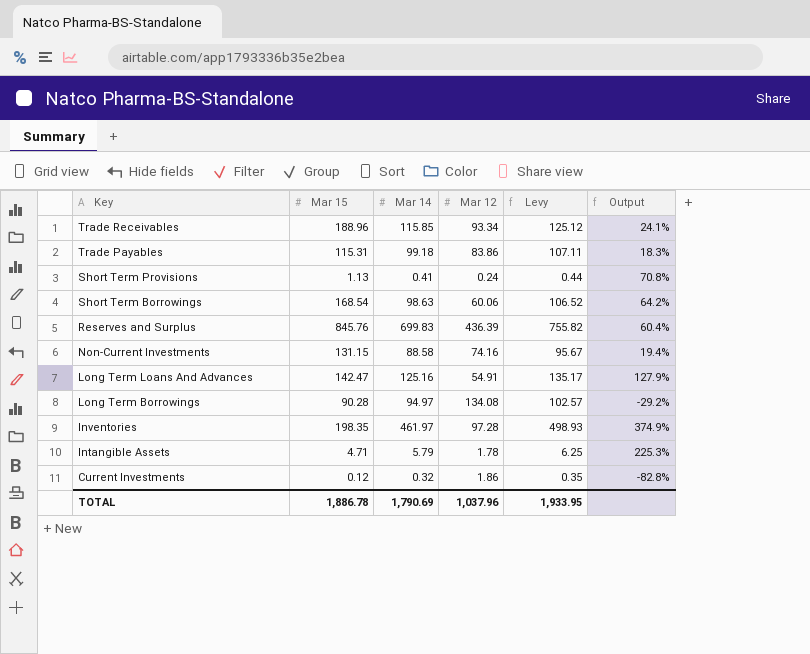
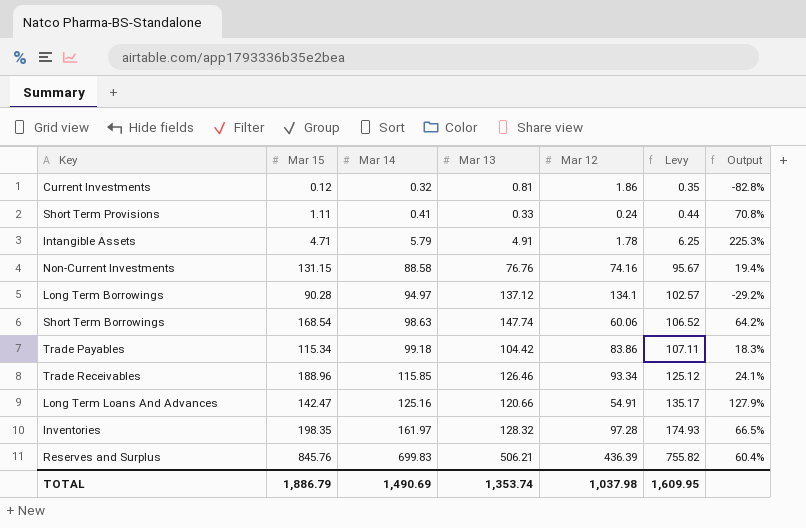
row order: Key descending -> Mar 14 ascending
column Mar 13 | position: none -> 4
Short Term Provisions | Mar 15: 1.13 -> 1.11
Long Term Borrowings | Mar 12: 134.08 -> 134.1
Trade Payables | Mar 15: 115.31 -> 115.34
Inventories | Mar 14: 461.97 -> 161.97
Inventories | Levy: 498.93 -> 174.93
Inventories | Output: 374.9% -> 66.5%
TOTAL | Mar 15: 1,886.78 -> 1,886.79
TOTAL | Mar 14: 1,790.69 -> 1,490.69
TOTAL | Mar 12: 1,037.96 -> 1,037.98
TOTAL | Levy: 1,933.95 -> 1,609.95

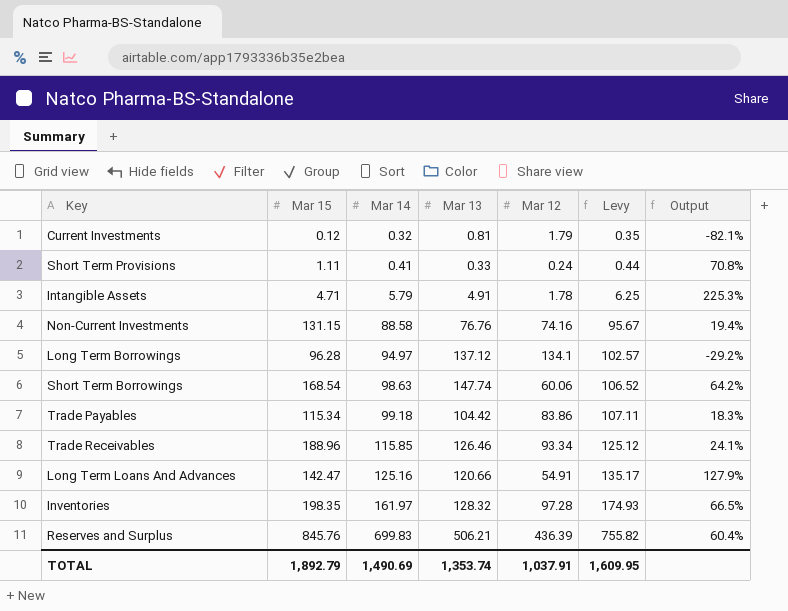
Current Investments | Mar 12: 1.86 -> 1.79
Current Investments | Output: -82.8% -> -82.1%
Long Term Borrowings | Mar 15: 90.28 -> 96.28
TOTAL | Mar 15: 1,886.79 -> 1,892.79
TOTAL | Mar 12: 1,037.98 -> 1,037.91

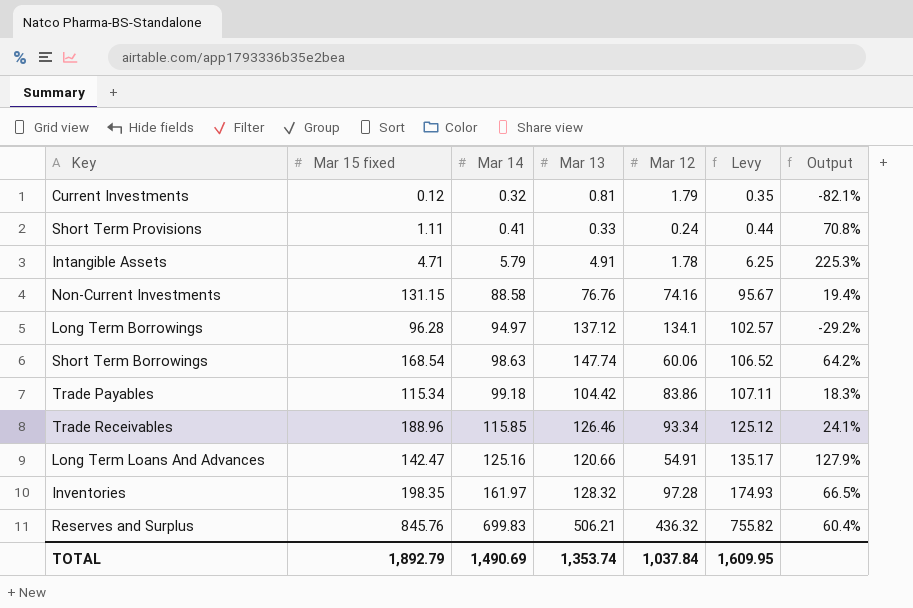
column name: Mar 15 -> Mar 15 fixed
Reserves and Surplus | Mar 12: 436.39 -> 436.32
TOTAL | Mar 12: 1,037.91 -> 1,037.84

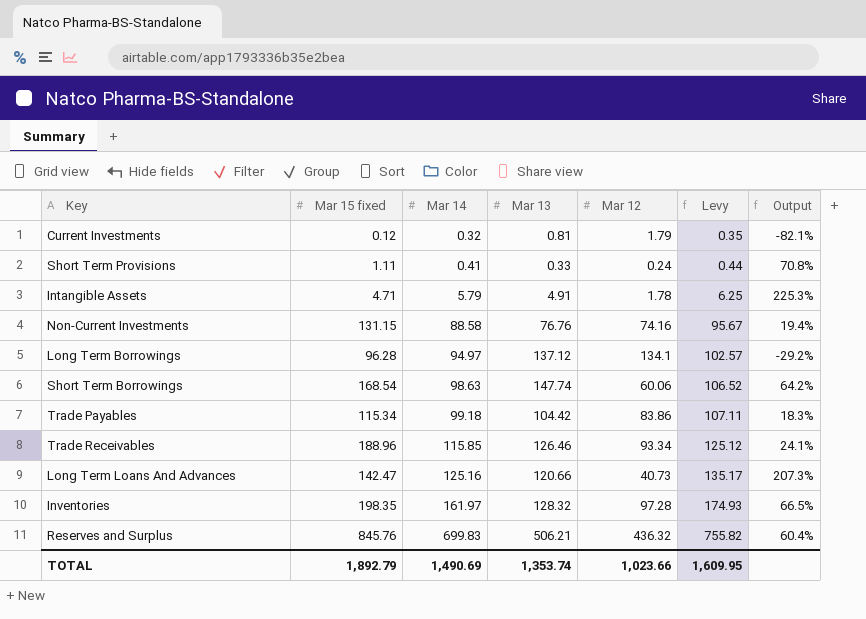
Long Term Loans And Advances | Mar 12: 54.91 -> 40.73
Long Term Loans And Advances | Output: 127.9% -> 207.3%
TOTAL | Mar 12: 1,037.84 -> 1,023.66

